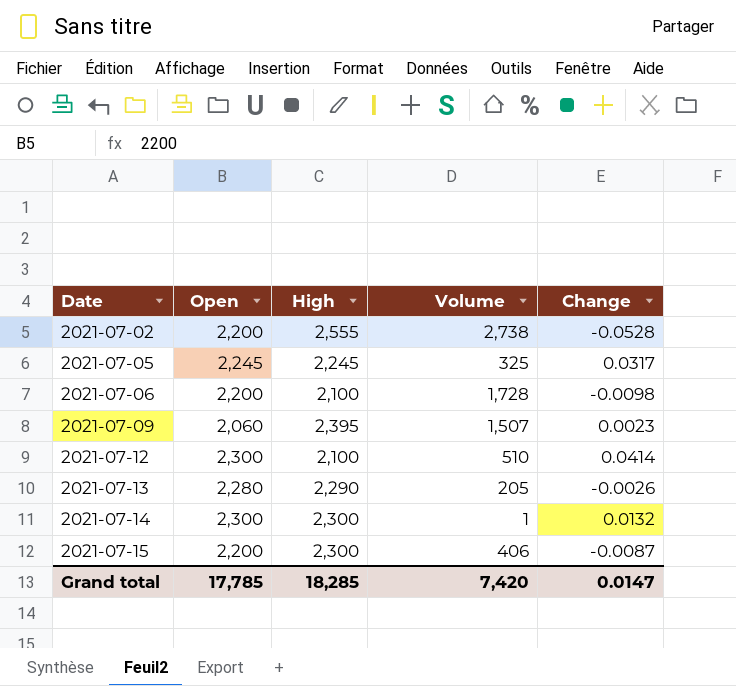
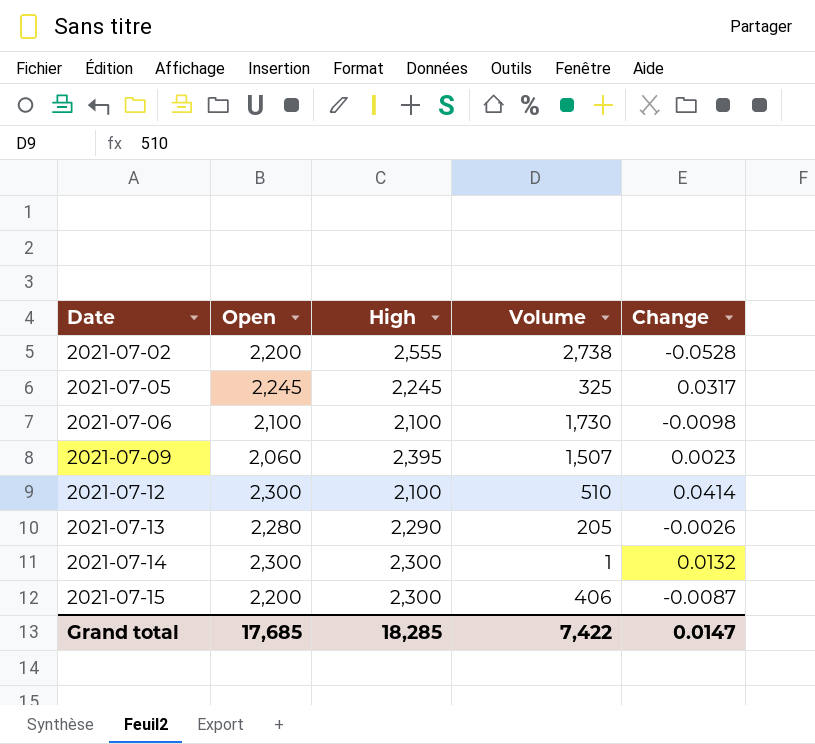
2021-07-06 | Open: 2,200 -> 2,100
2021-07-06 | Volume: 1,728 -> 1,730
Grand total | Open: 17,785 -> 17,685
Grand total | Volume: 7,420 -> 7,422

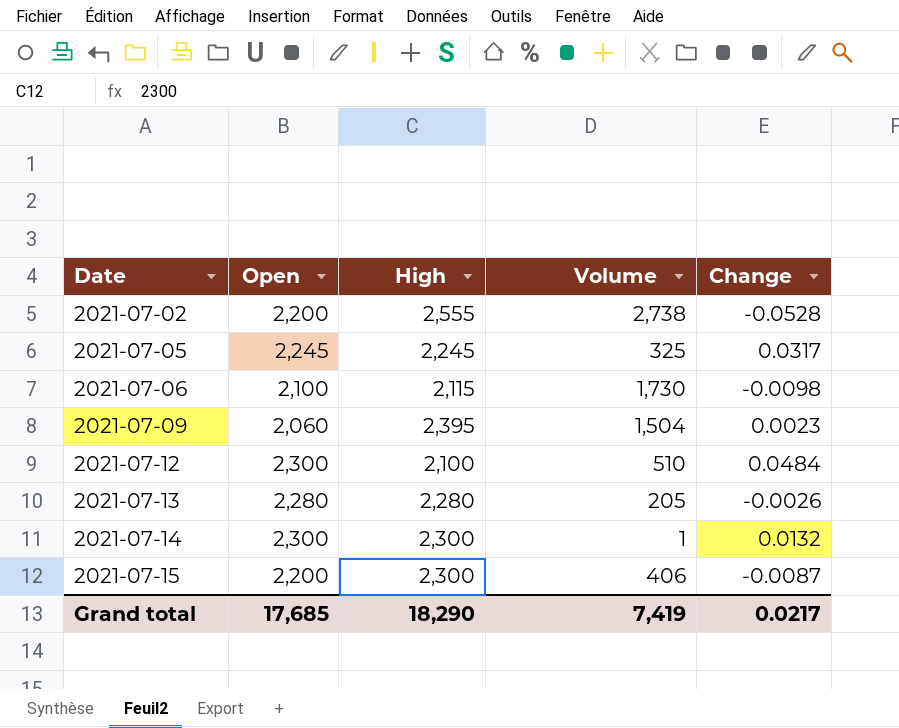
2021-07-06 | High: 2,100 -> 2,115
2021-07-09 | Volume: 1,507 -> 1,504
2021-07-12 | Change: 0.0414 -> 0.0484
2021-07-13 | High: 2,290 -> 2,280
Grand total | High: 18,285 -> 18,290
Grand total | Volume: 7,422 -> 7,419
Grand total | Change: 0.0147 -> 0.0217

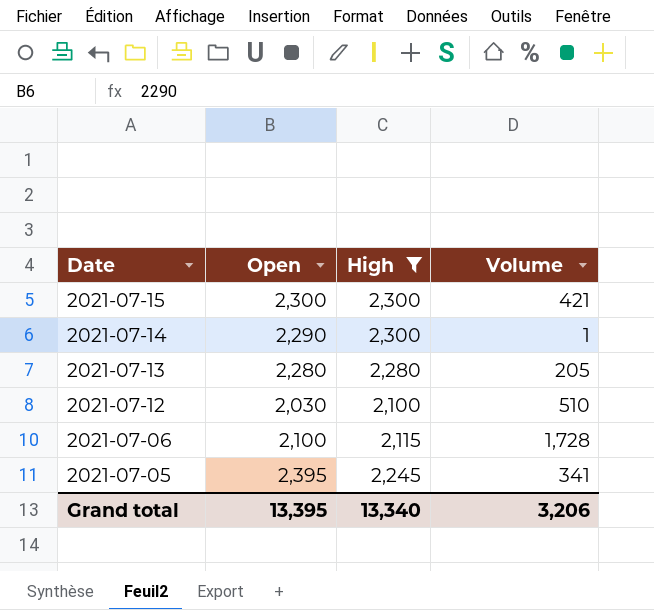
filter: none -> High <= 2,300
row order: Date ascending -> Date descending
column Change | position: 5 -> none
2021-07-15 | Open: 2,200 -> 2,300
2021-07-15 | Volume: 406 -> 421
2021-07-14 | Open: 2,300 -> 2,290
2021-07-12 | Open: 2,300 -> 2,030
2021-07-06 | Volume: 1,730 -> 1,728
2021-07-05 | Open: 2,245 -> 2,395
2021-07-05 | Volume: 325 -> 341
Grand total | Open: 17,685 -> 13,395
Grand total | High: 18,290 -> 13,340
Grand total | Volume: 7,419 -> 3,206

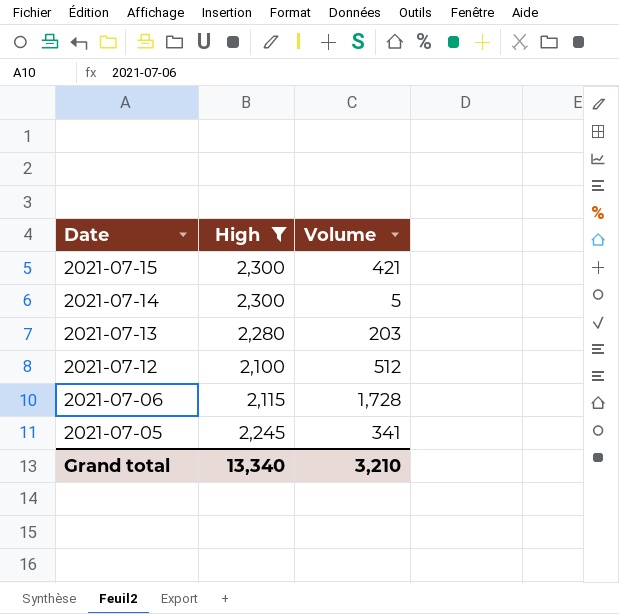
column Open | position: 2 -> none
2021-07-14 | Volume: 1 -> 5
2021-07-13 | Volume: 205 -> 203
2021-07-12 | Volume: 510 -> 512
Grand total | Volume: 3,206 -> 3,210

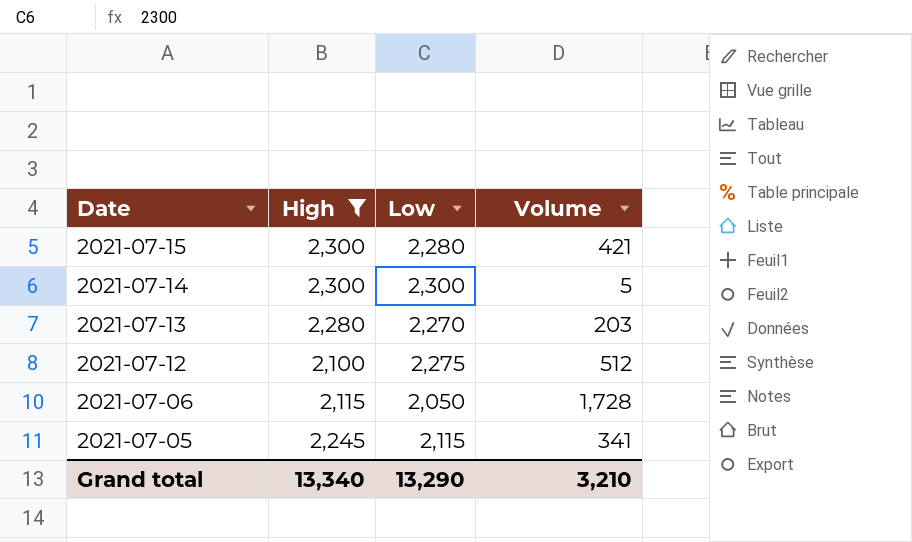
column Low | position: none -> 3

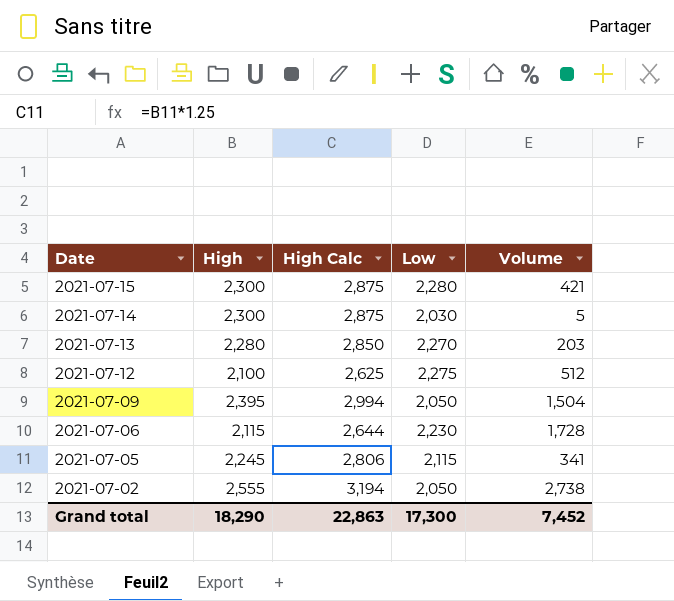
filter: High <= 2,300 -> none
column High Calc | formula: none -> [High] * 1.25
2021-07-14 | Low: 2,300 -> 2,030
2021-07-06 | Low: 2,050 -> 2,230
Grand total | High: 13,340 -> 18,290
Grand total | Low: 13,290 -> 17,300
Grand total | Volume: 3,210 -> 7,452

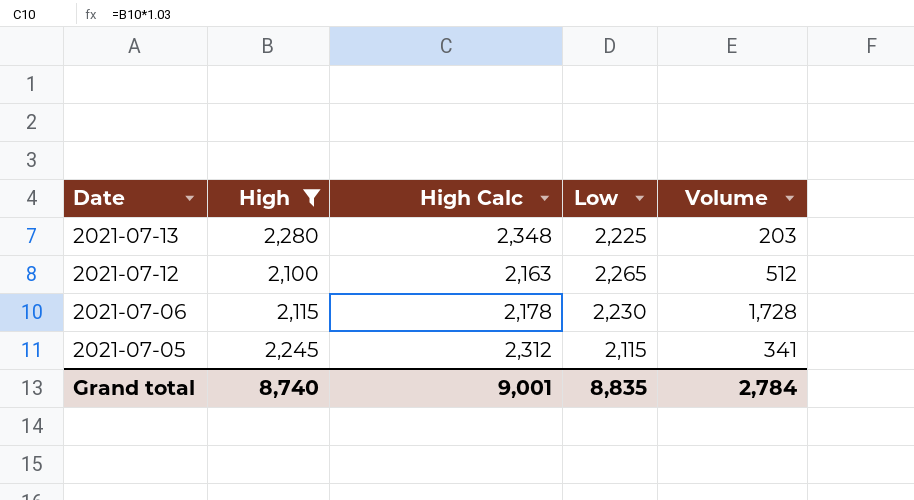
filter: none -> High <= 2,280
column High Calc | formula: [High] * 1.25 -> [High] * 1.03
2021-07-13 | Low: 2,270 -> 2,225
2021-07-12 | Low: 2,275 -> 2,265
Grand total | High: 18,290 -> 8,740
Grand total | High Calc: 22,863 -> 9,001
Grand total | Low: 17,300 -> 8,835
Grand total | Volume: 7,452 -> 2,784

